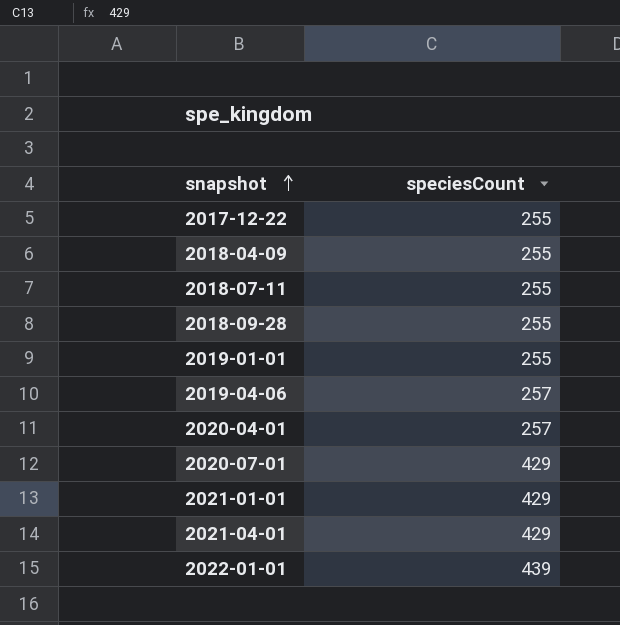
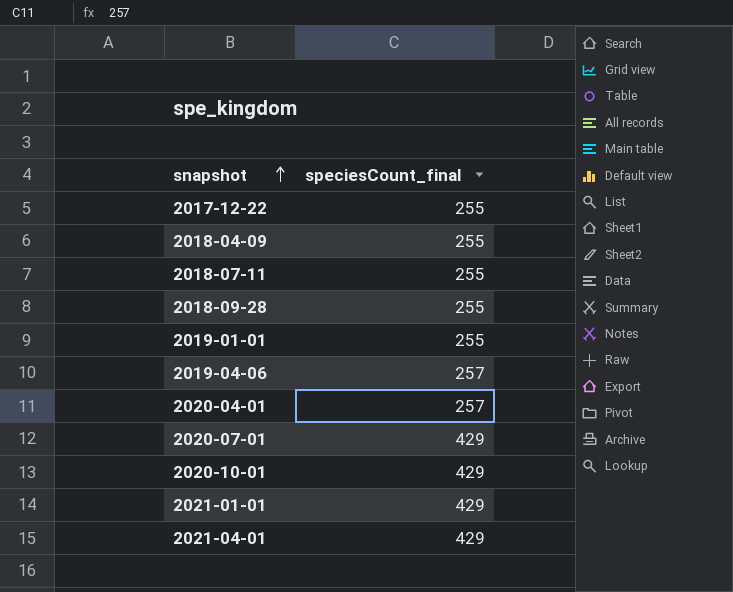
column name: speciesCount -> speciesCount_final
row 2022-01-01: 439 -> none
row 2020-10-01: none -> 429

